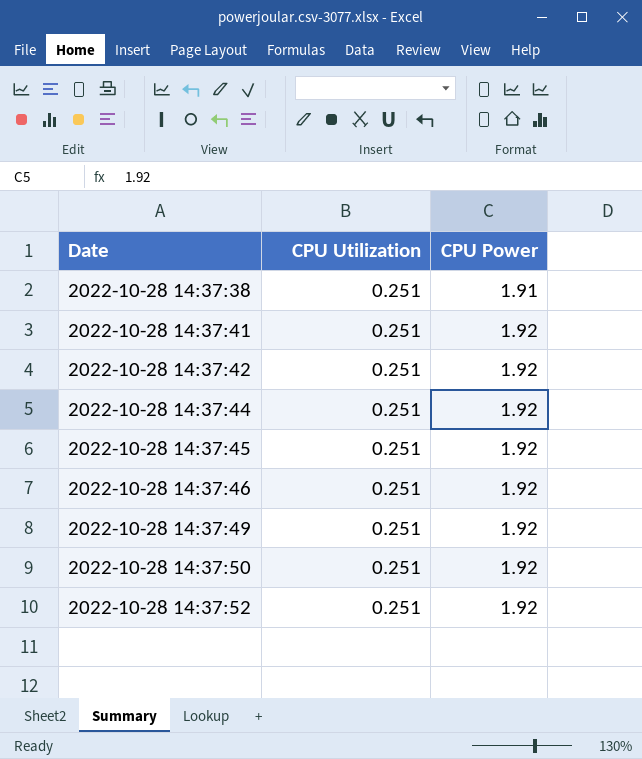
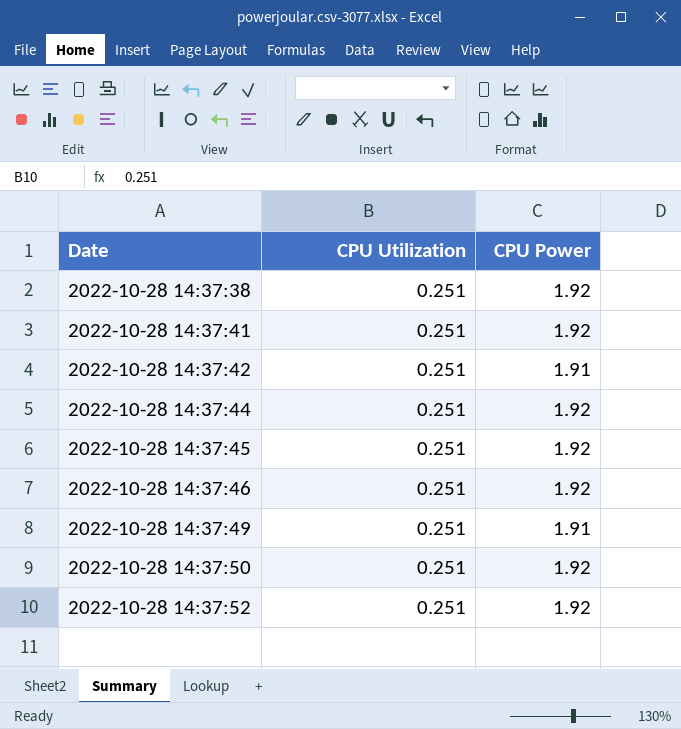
2022-10-28 14:37:38 | CPU Power: 1.91 -> 1.92
2022-10-28 14:37:42 | CPU Power: 1.92 -> 1.91
2022-10-28 14:37:49 | CPU Power: 1.92 -> 1.91

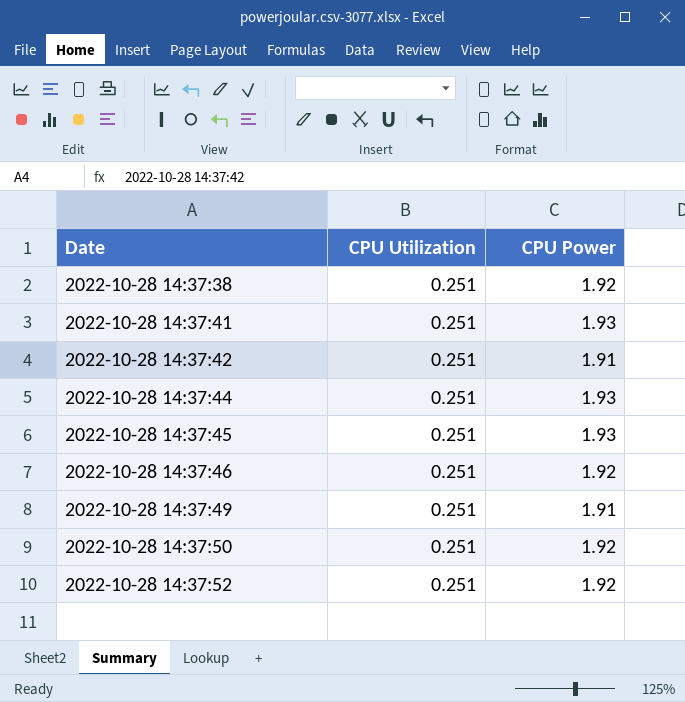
2022-10-28 14:37:41 | CPU Power: 1.92 -> 1.93
2022-10-28 14:37:44 | CPU Power: 1.92 -> 1.93
2022-10-28 14:37:45 | CPU Power: 1.92 -> 1.93

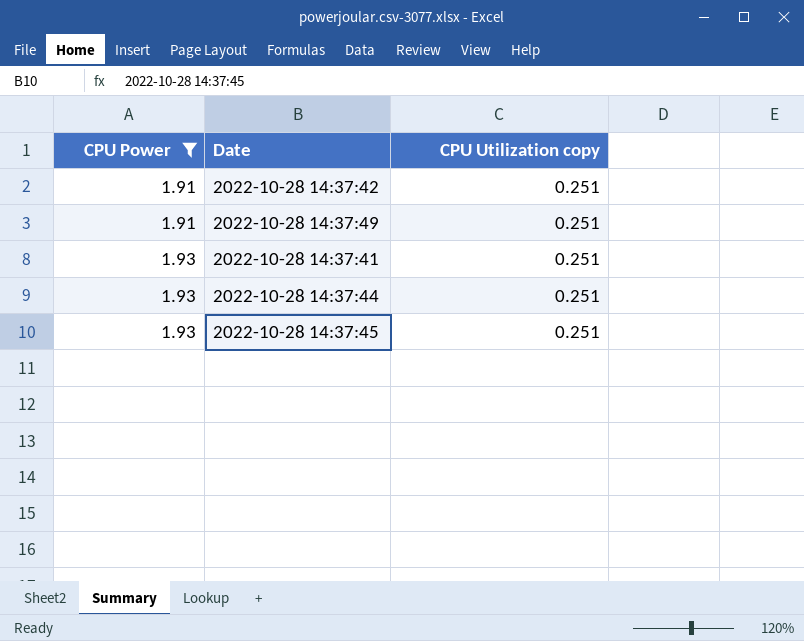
filter: none -> CPU Power != 1.92
row order: Date ascending -> CPU Power ascending
column CPU Power | position: 3 -> 1
column name: CPU Utilization -> CPU Utilization copy

